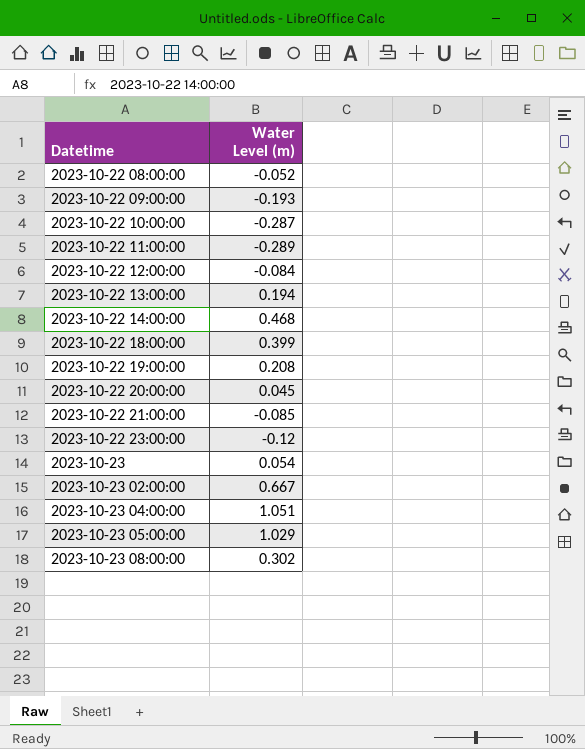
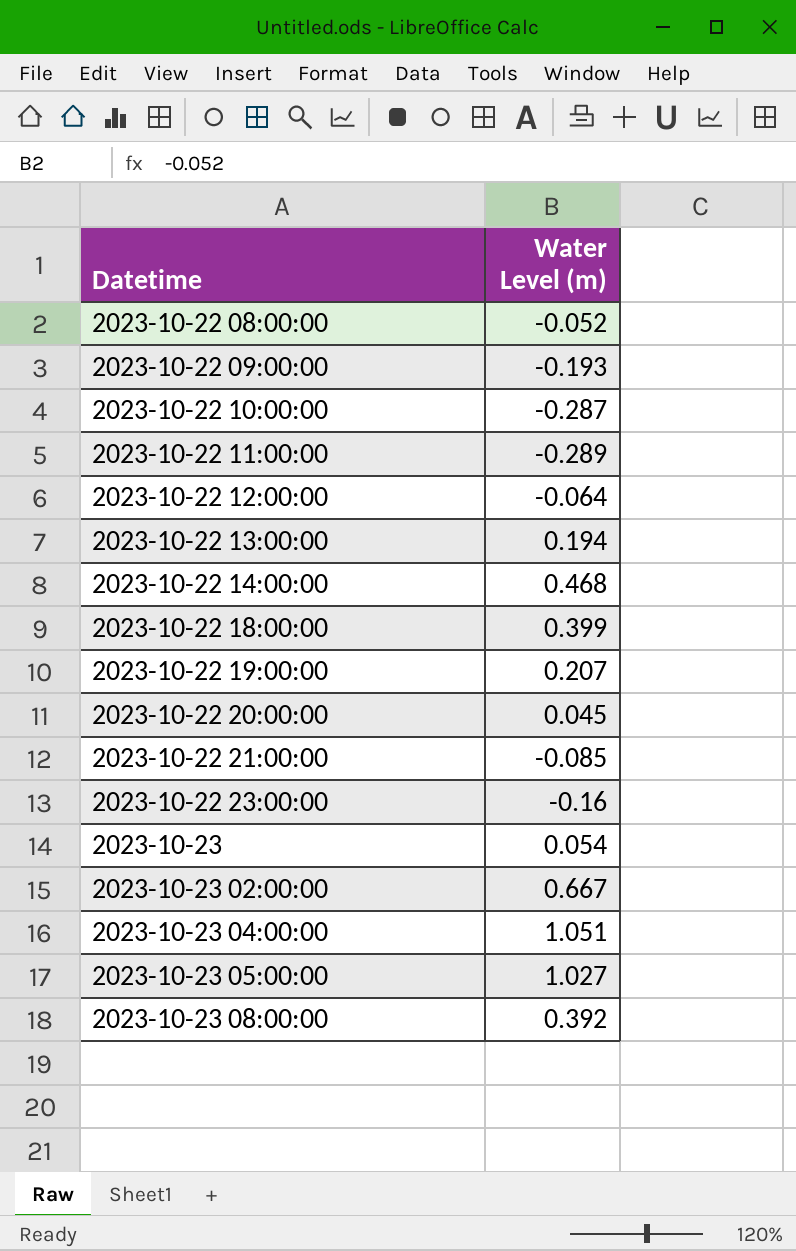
2023-10-22 12:00:00 | Water Level (m): -0.084 -> -0.064
2023-10-22 19:00:00 | Water Level (m): 0.208 -> 0.207
2023-10-22 23:00:00 | Water Level (m): -0.12 -> -0.16
2023-10-23 05:00:00 | Water Level (m): 1.029 -> 1.027
2023-10-23 08:00:00 | Water Level (m): 0.302 -> 0.392

